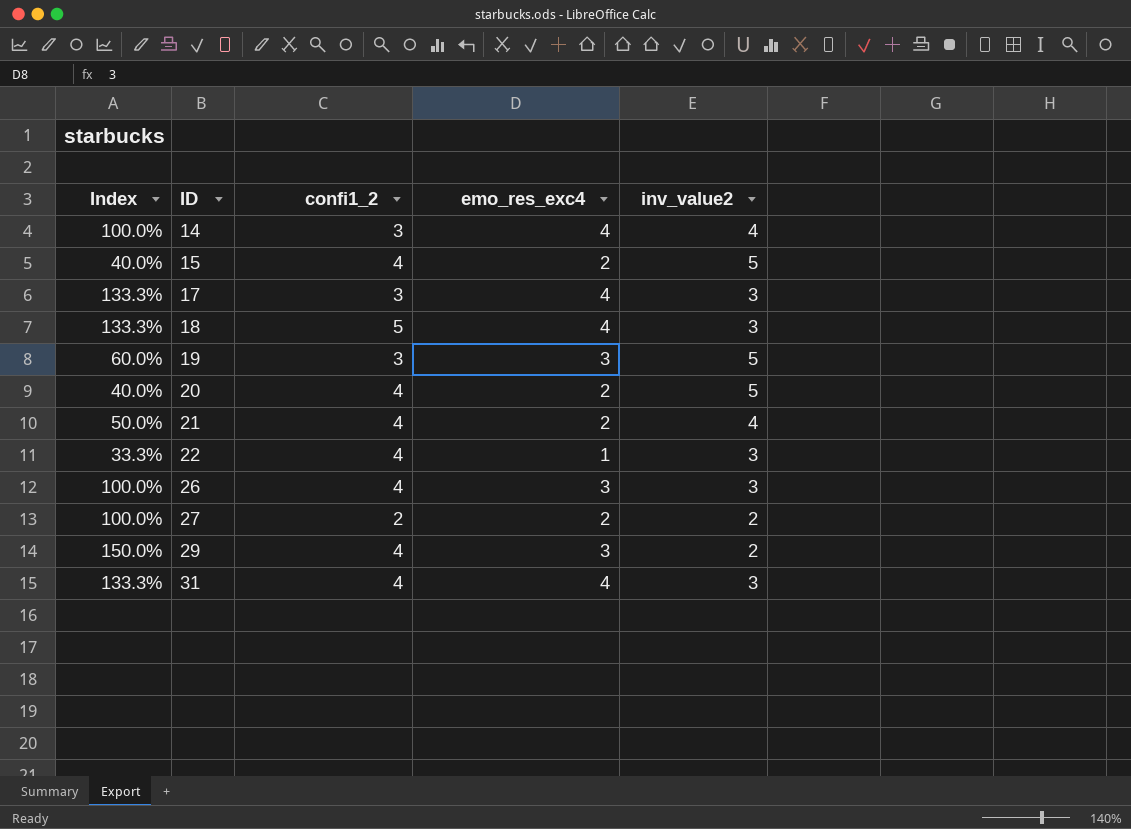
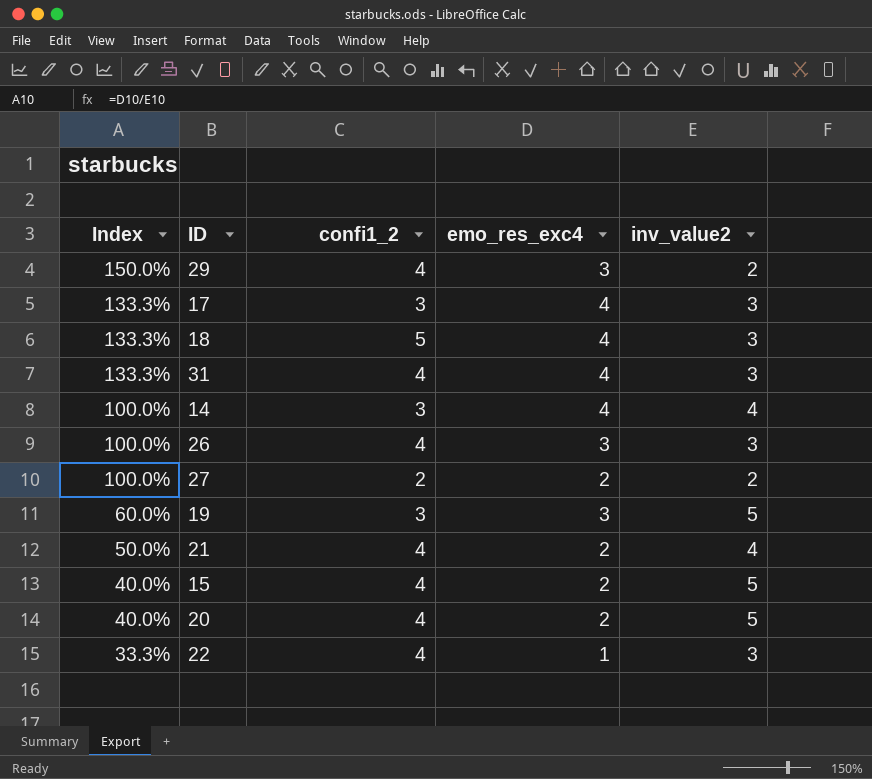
row order: ID ascending -> Index descending

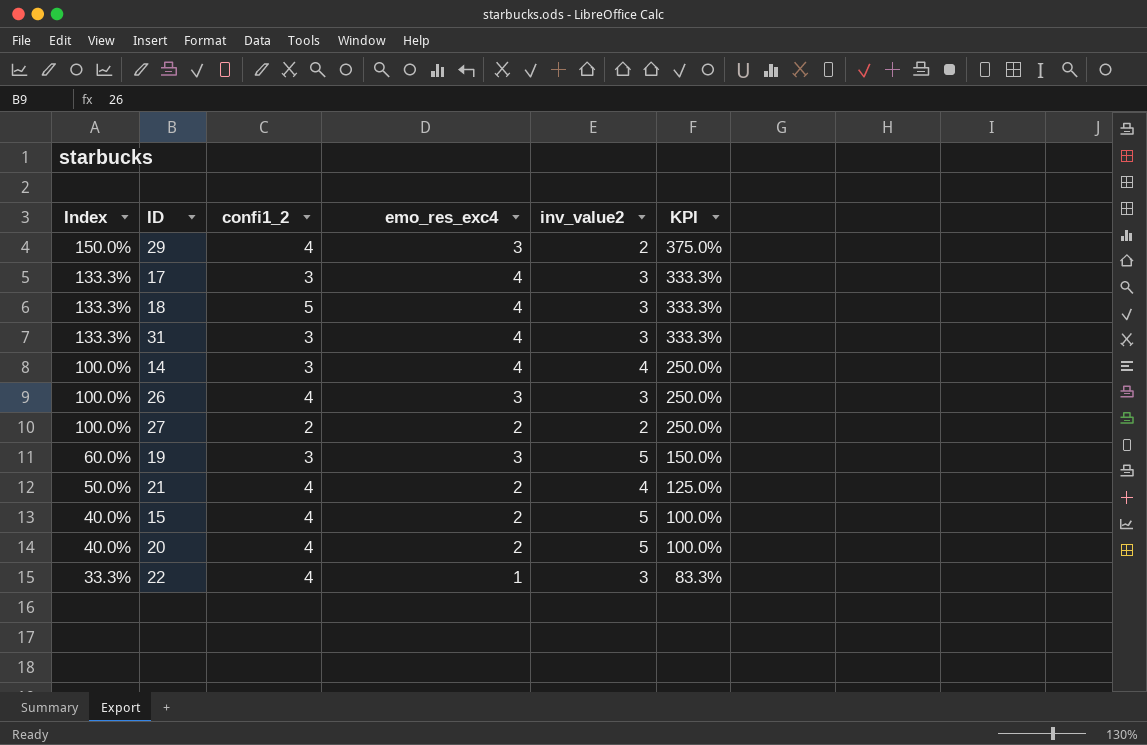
column KPI | formula: none -> [Index] * 2.5
31 | confi1_2: 4 -> 3

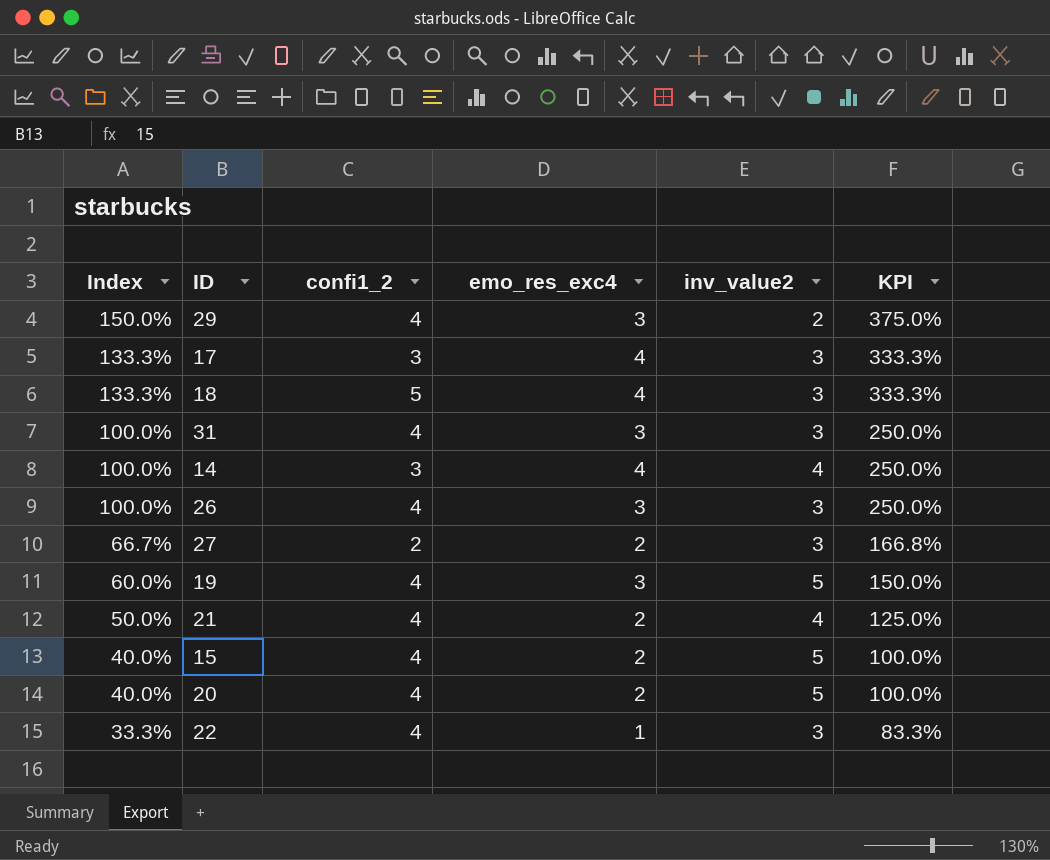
31 | Index: 133.3% -> 100.0%
31 | confi1_2: 3 -> 4
31 | emo_res_exc4: 4 -> 3
31 | KPI: 333.3% -> 250.0%
27 | Index: 100.0% -> 66.7%
27 | inv_value2: 2 -> 3
27 | KPI: 250.0% -> 166.8%
19 | confi1_2: 3 -> 4

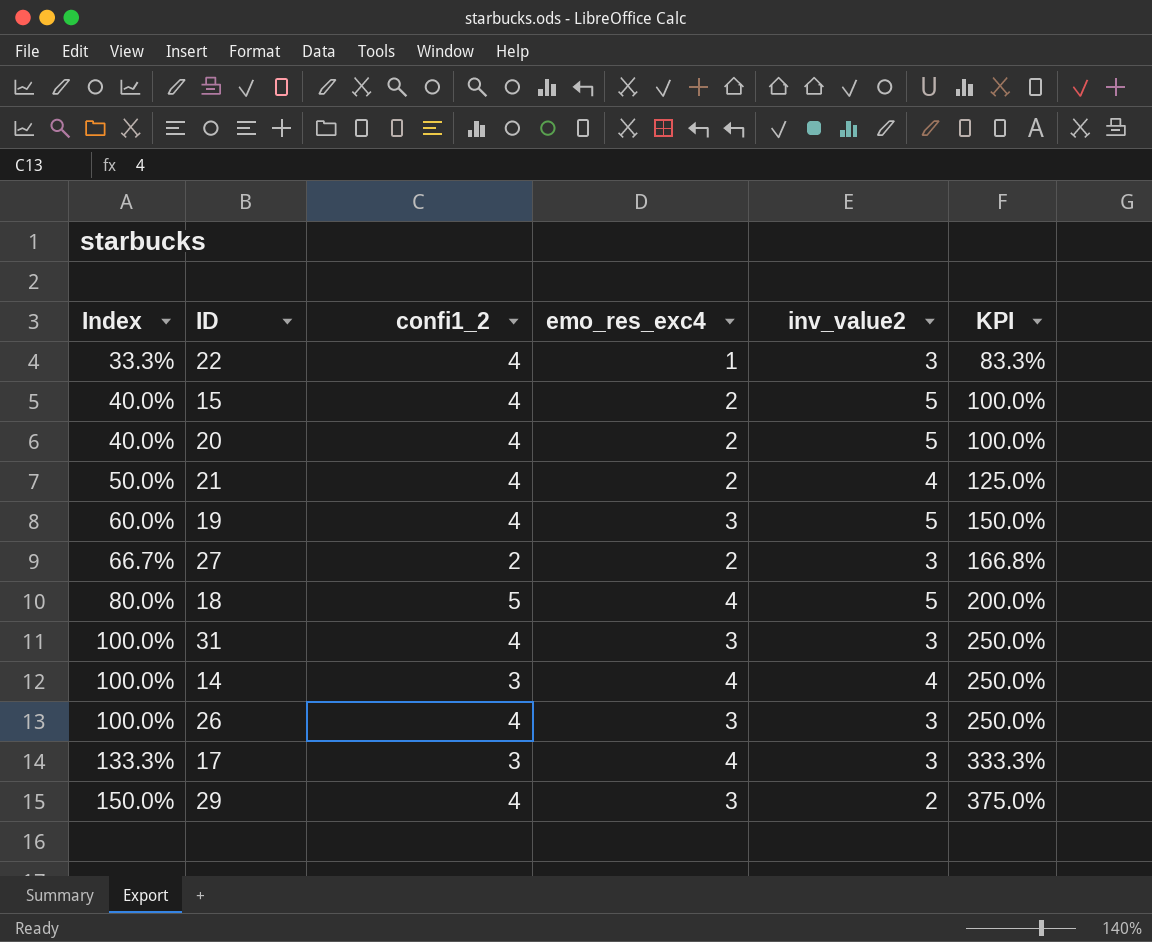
row order: Index descending -> Index ascending
18 | Index: 133.3% -> 80.0%
18 | inv_value2: 3 -> 5
18 | KPI: 333.3% -> 200.0%

